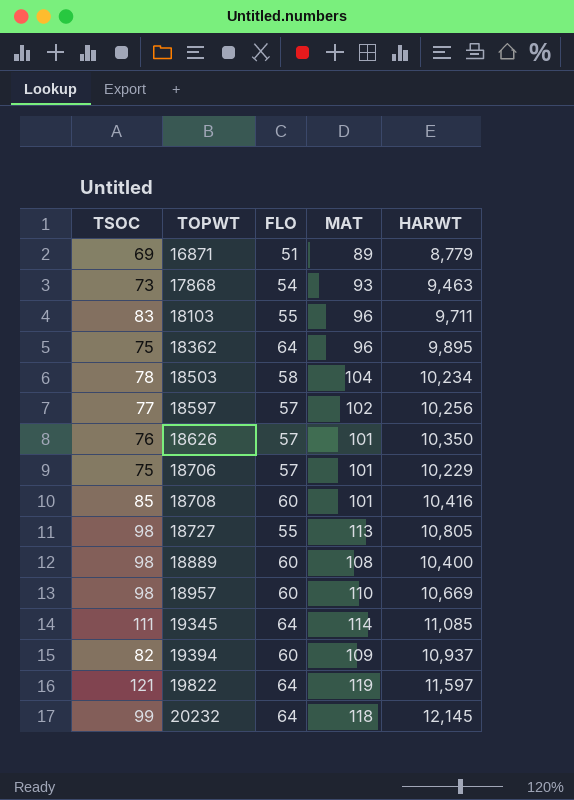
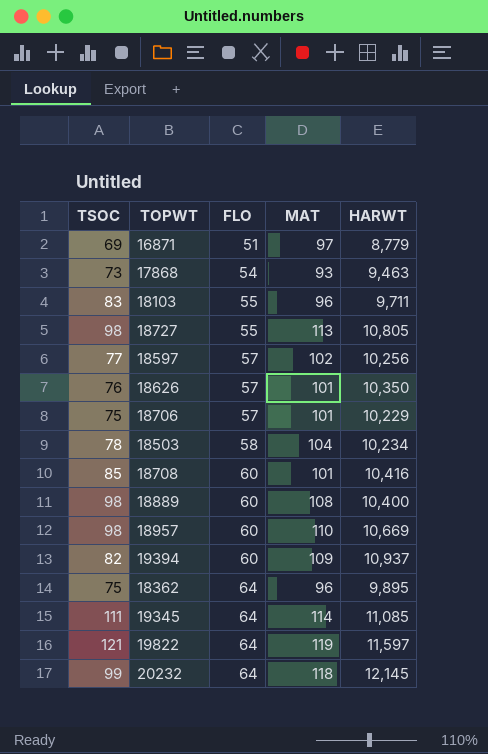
row order: TOPWT ascending -> FLO ascending
16871 | MAT: 89 -> 97

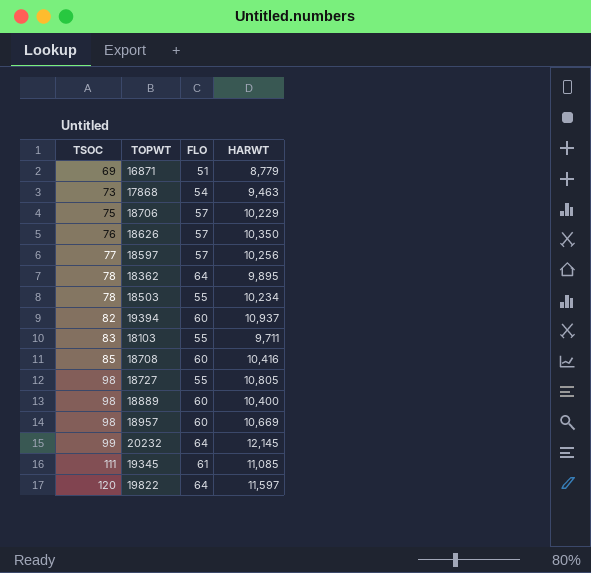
row order: FLO ascending -> TSOC ascending
column MAT | position: 4 -> none
18362 | TSOC: 75 -> 78
18503 | FLO: 58 -> 55
19345 | FLO: 64 -> 61
19822 | TSOC: 121 -> 120

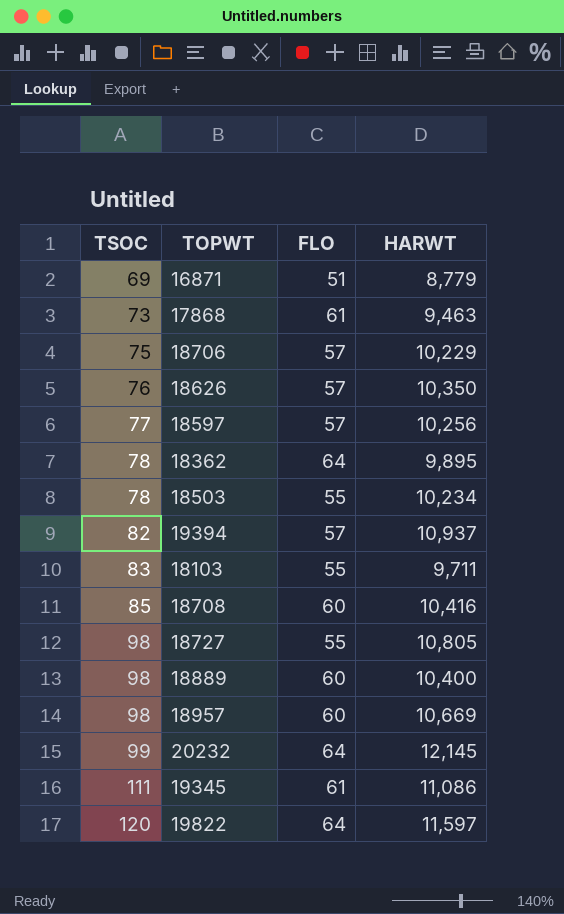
17868 | FLO: 54 -> 61
19394 | FLO: 60 -> 57
19345 | HARWT: 11,085 -> 11,086

